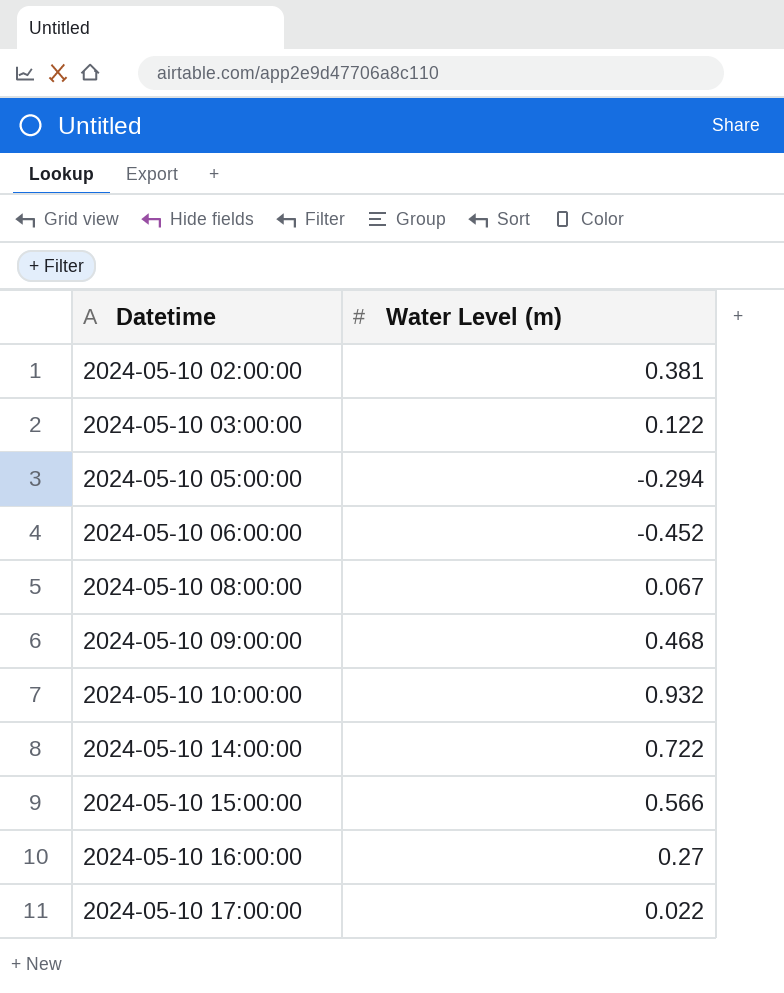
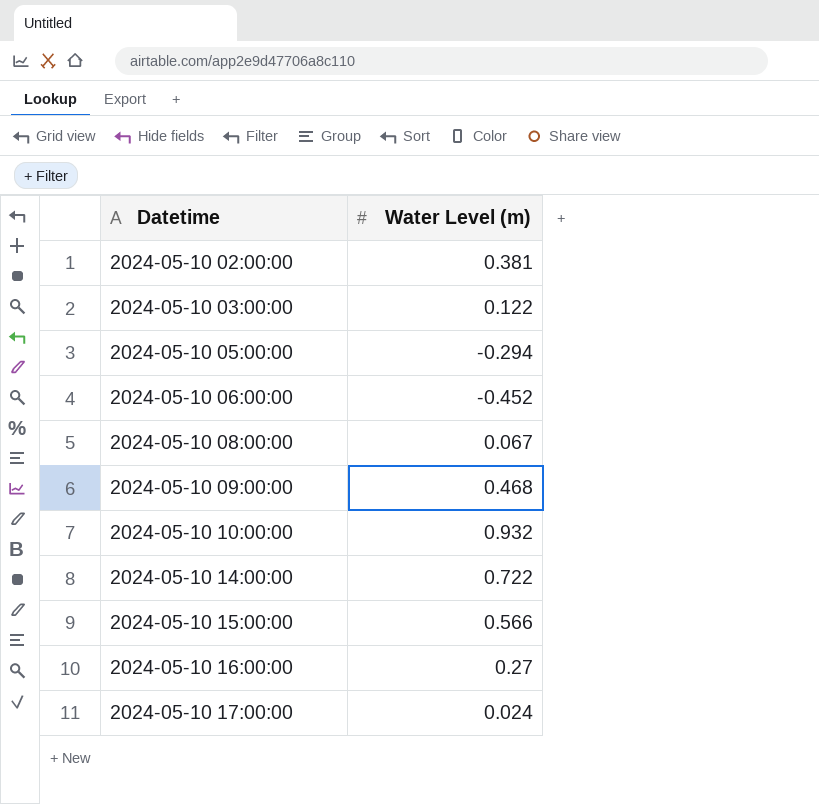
2024-05-10 17:00:00 | Water Level (m): 0.022 -> 0.024

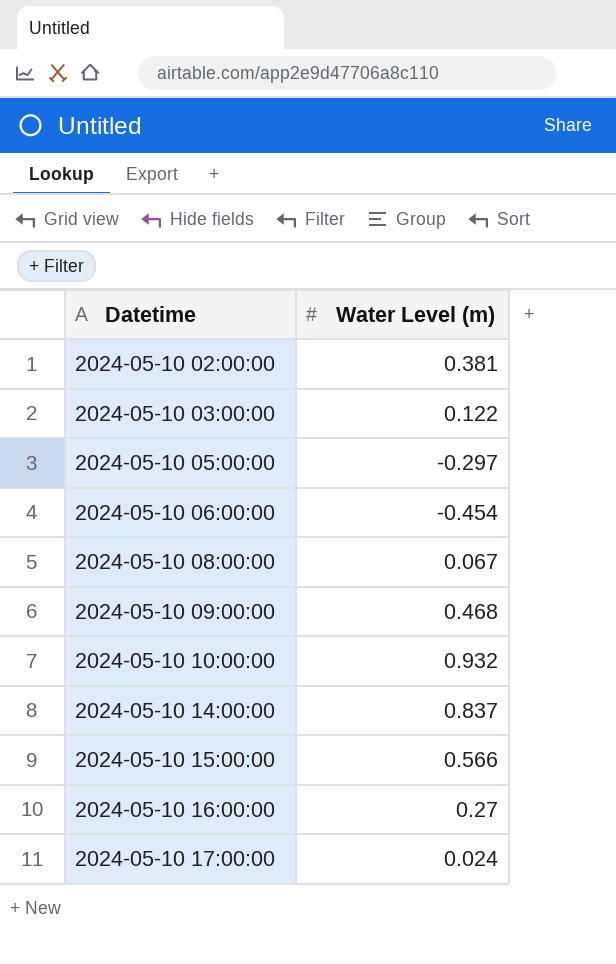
2024-05-10 05:00:00 | Water Level (m): -0.294 -> -0.297
2024-05-10 06:00:00 | Water Level (m): -0.452 -> -0.454
2024-05-10 14:00:00 | Water Level (m): 0.722 -> 0.837

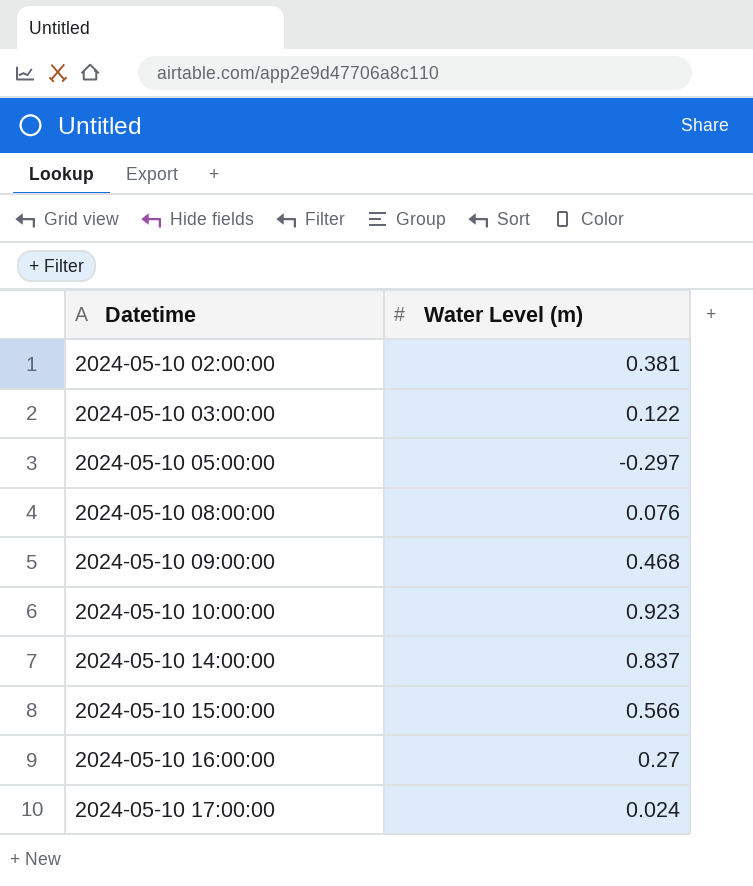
row 2024-05-10 06:00:00: -0.454 -> none
2024-05-10 08:00:00 | Water Level (m): 0.067 -> 0.076
2024-05-10 10:00:00 | Water Level (m): 0.932 -> 0.923

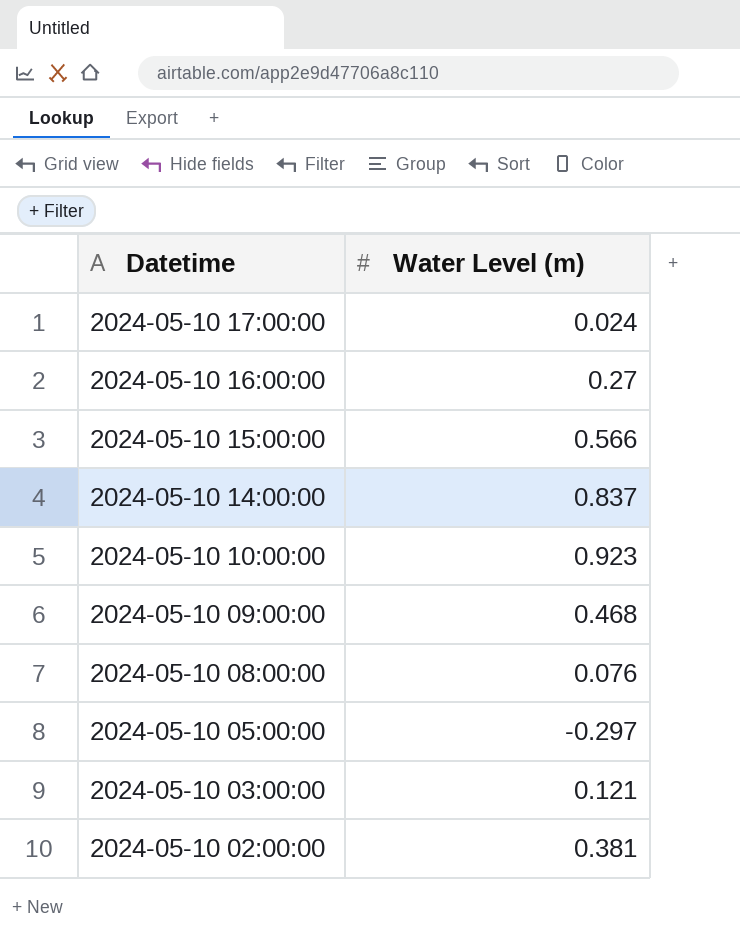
row order: Datetime ascending -> Datetime descending
2024-05-10 03:00:00 | Water Level (m): 0.122 -> 0.121

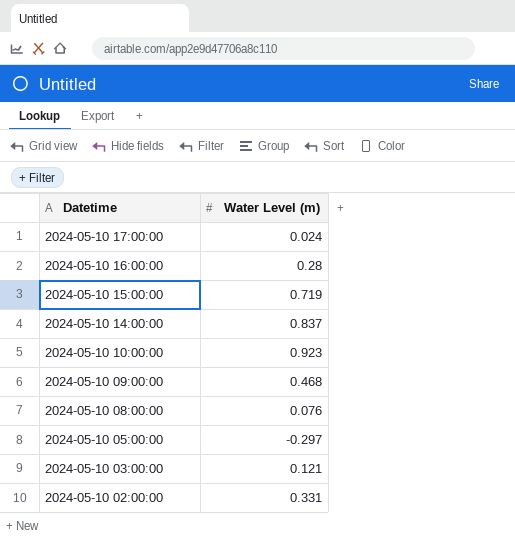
2024-05-10 16:00:00 | Water Level (m): 0.27 -> 0.28
2024-05-10 15:00:00 | Water Level (m): 0.566 -> 0.719
2024-05-10 02:00:00 | Water Level (m): 0.381 -> 0.331

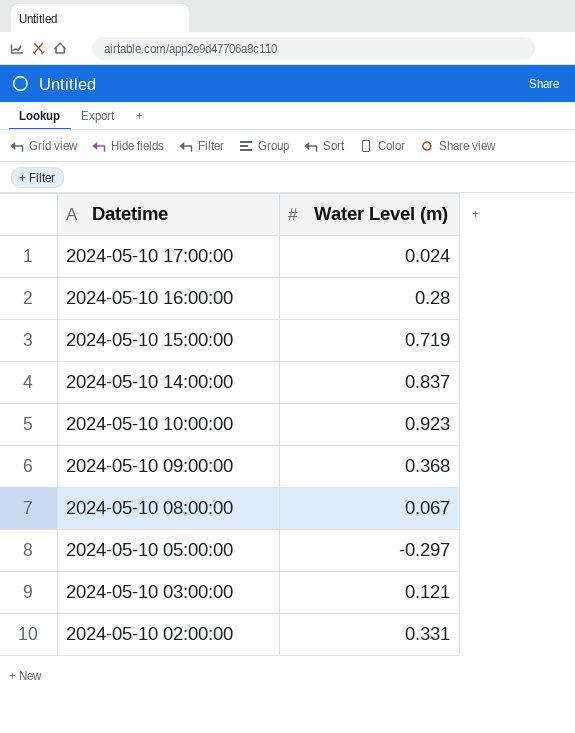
2024-05-10 09:00:00 | Water Level (m): 0.468 -> 0.368
2024-05-10 08:00:00 | Water Level (m): 0.076 -> 0.067

